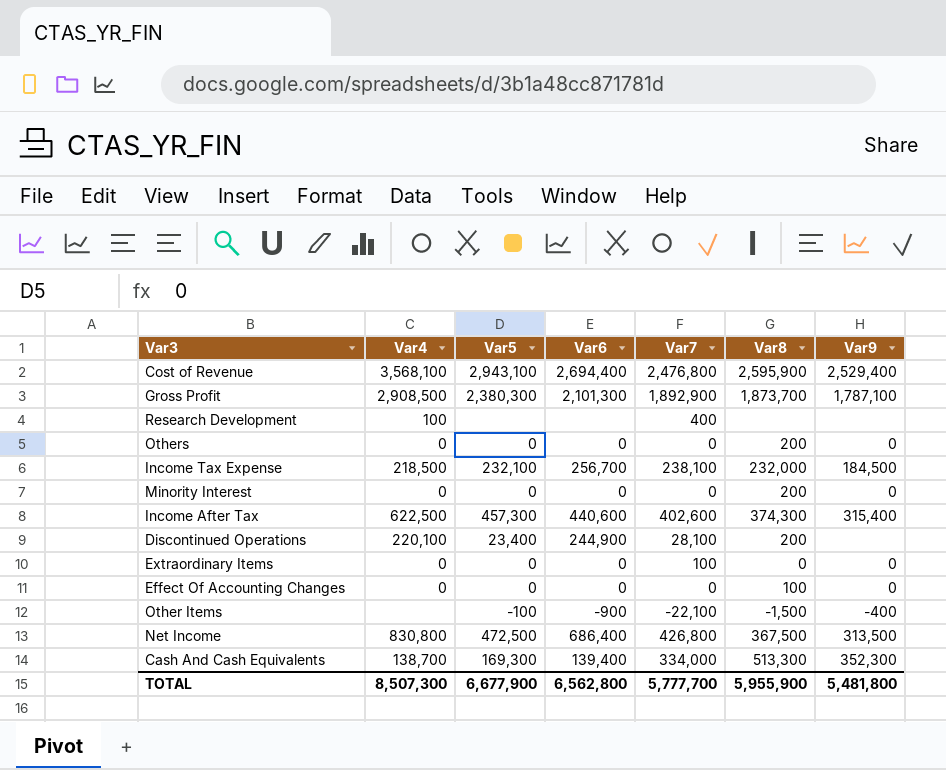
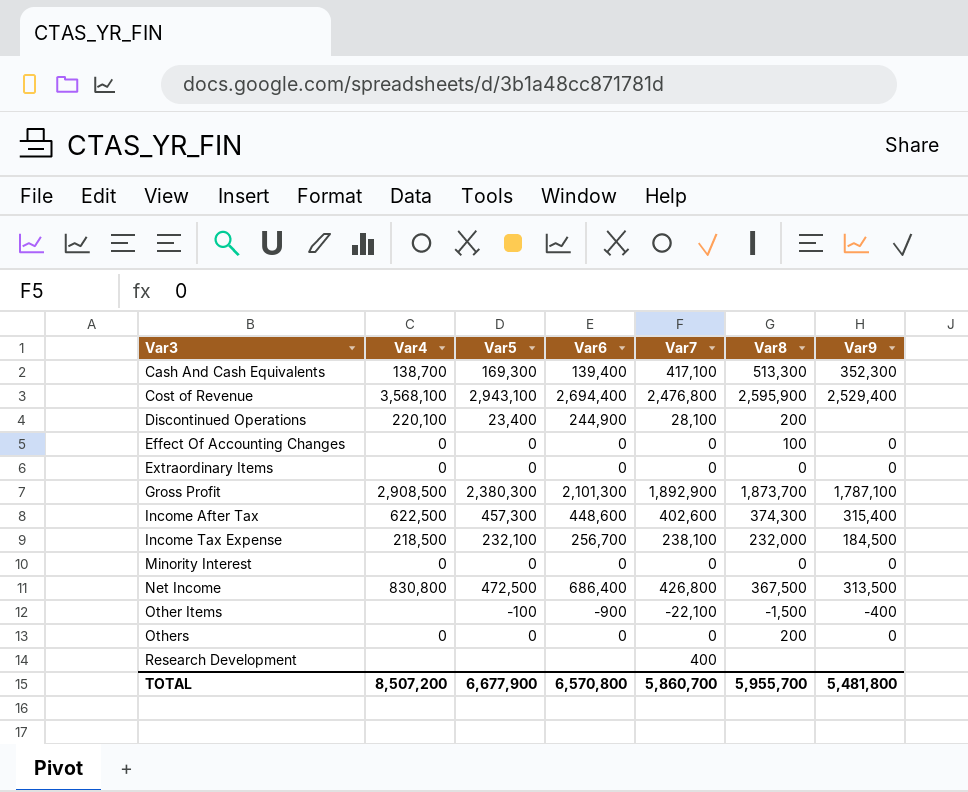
row order: none -> Var3 ascending
Cash And Cash Equivalents | Var7: 334,000 -> 417,100
Extraordinary Items | Var7: 100 -> 0
Income After Tax | Var6: 440,600 -> 448,600
Minority Interest | Var8: 200 -> 0
Research Development | Var4: 100 -> none
TOTAL | Var4: 8,507,300 -> 8,507,200
TOTAL | Var6: 6,562,800 -> 6,570,800
TOTAL | Var7: 5,777,700 -> 5,860,700
TOTAL | Var8: 5,955,900 -> 5,955,700

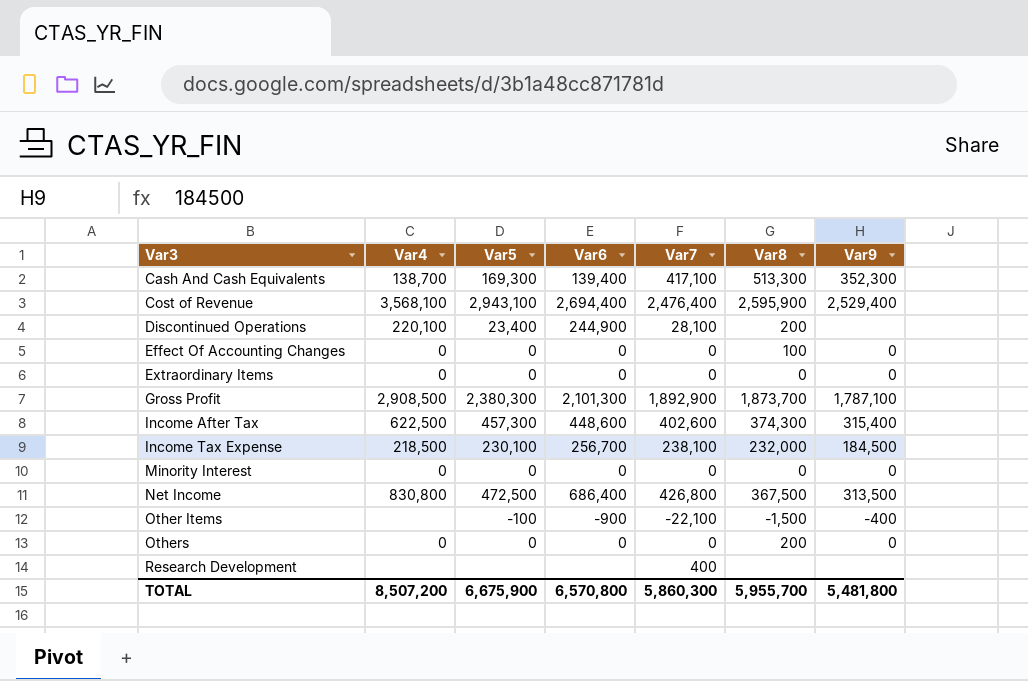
Cost of Revenue | Var7: 2,476,800 -> 2,476,400
Income Tax Expense | Var5: 232,100 -> 230,100
TOTAL | Var5: 6,677,900 -> 6,675,900
TOTAL | Var7: 5,860,700 -> 5,860,300

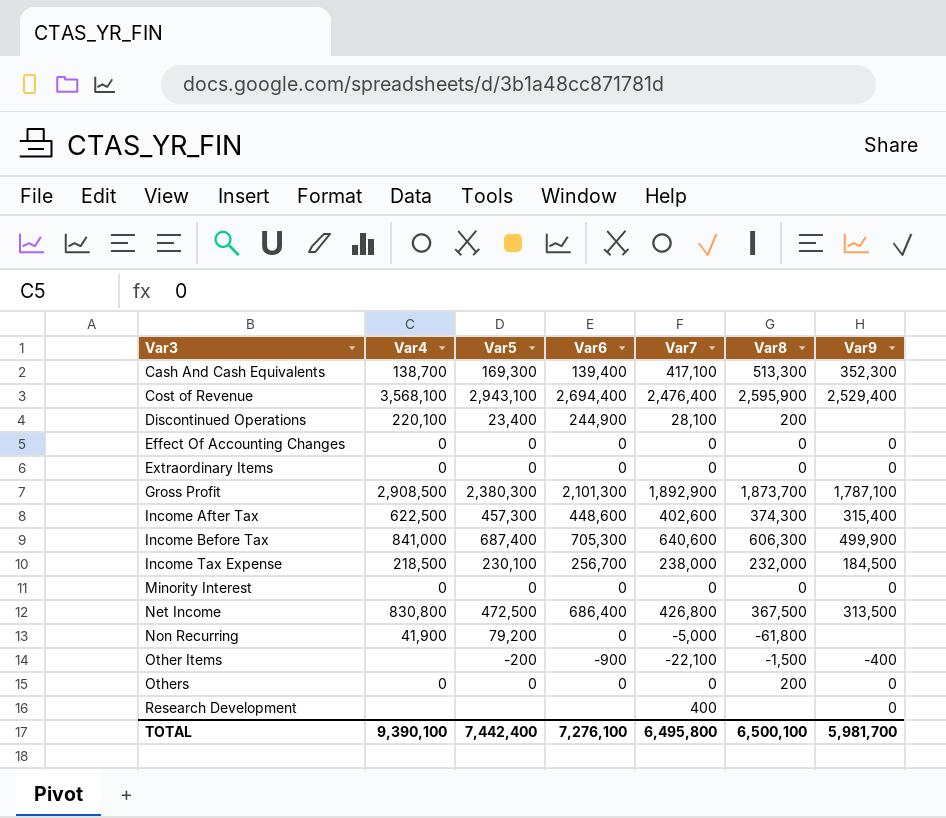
Effect Of Accounting Changes | Var8: 100 -> 0
row Income Before Tax: none -> 841,000 | 687,400 | 705,300 | 640,600 | 606,300 | 499,900
Income Tax Expense | Var7: 238,100 -> 238,000
row Non Recurring: none -> 41,900 | 79,200 | 0 | -5,000 | -61,800 | none
Other Items | Var5: -100 -> -200
Research Development | Var9: none -> 0
TOTAL | Var4: 8,507,200 -> 9,390,100
TOTAL | Var5: 6,675,900 -> 7,442,400
TOTAL | Var6: 6,570,800 -> 7,276,100
TOTAL | Var7: 5,860,300 -> 6,495,800
TOTAL | Var8: 5,955,700 -> 6,500,100
TOTAL | Var9: 5,481,800 -> 5,981,700

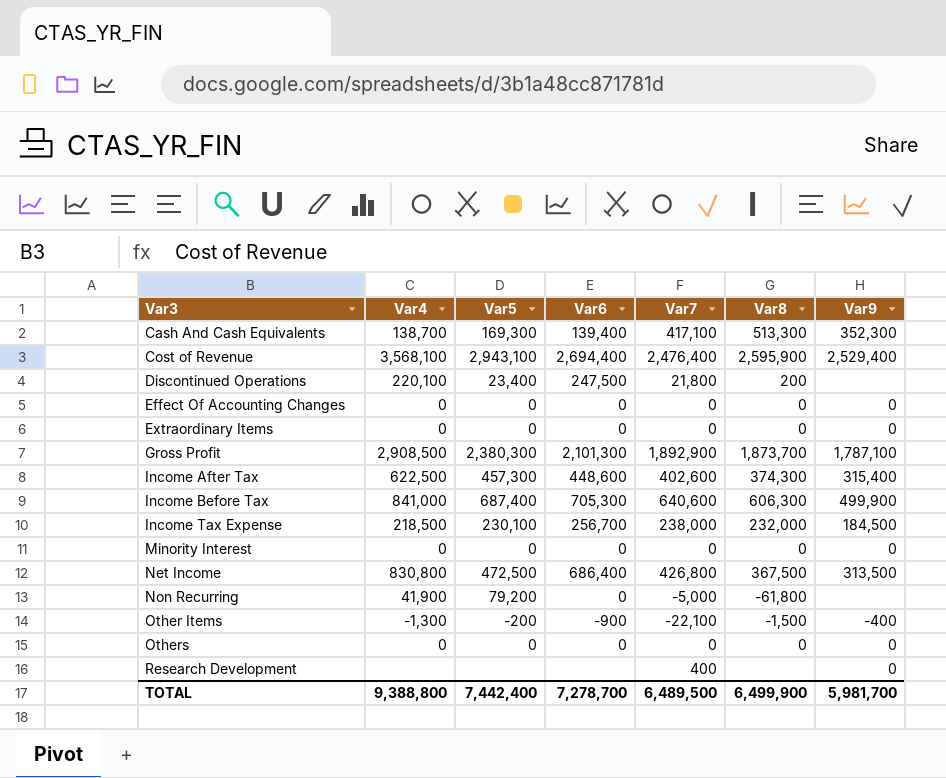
Discontinued Operations | Var6: 244,900 -> 247,500
Discontinued Operations | Var7: 28,100 -> 21,800
Other Items | Var4: none -> -1,300
Others | Var8: 200 -> 0
TOTAL | Var4: 9,390,100 -> 9,388,800
TOTAL | Var6: 7,276,100 -> 7,278,700
TOTAL | Var7: 6,495,800 -> 6,489,500
TOTAL | Var8: 6,500,100 -> 6,499,900

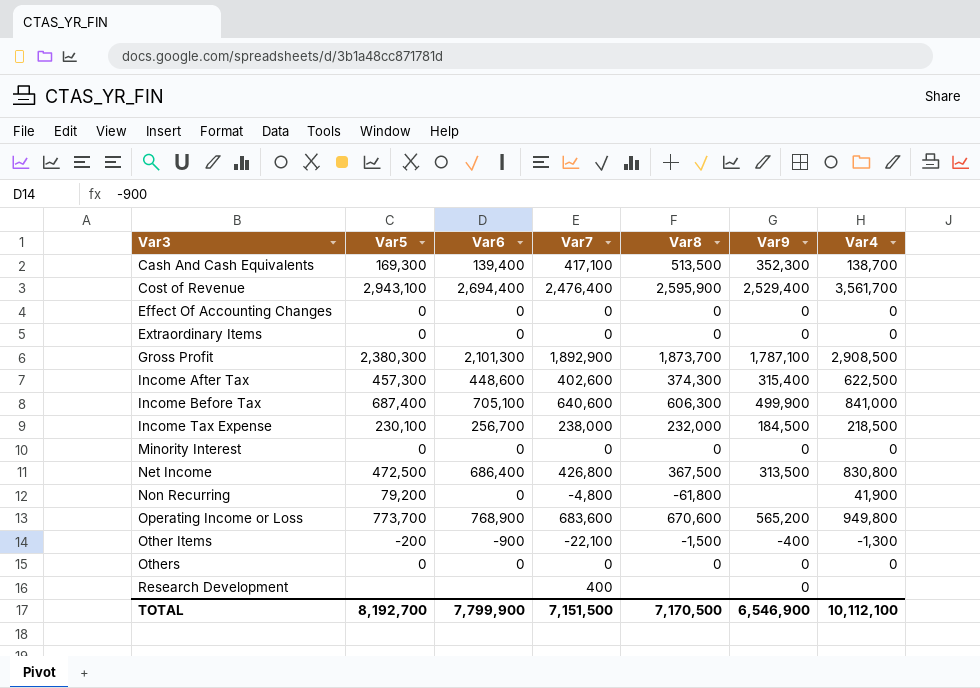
column Var4 | position: 2 -> 7
row Discontinued Operations: 220,100 | 23,400 | 247,500 | 21,800 | 200 | none -> none
Cash And Cash Equivalents | Var8: 513,300 -> 513,500
Cost of Revenue | Var4: 3,568,100 -> 3,561,700
Income Before Tax | Var6: 705,300 -> 705,100
Non Recurring | Var7: -5,000 -> -4,800
row Operating Income or Loss: none -> 773,700 | 768,900 | 683,600 | 670,600 | 565,200 | 949,800
TOTAL | Var5: 7,442,400 -> 8,192,700
TOTAL | Var6: 7,278,700 -> 7,799,900
TOTAL | Var7: 6,489,500 -> 7,151,500
TOTAL | Var8: 6,499,900 -> 7,170,500
TOTAL | Var9: 5,981,700 -> 6,546,900
TOTAL | Var4: 9,388,800 -> 10,112,100

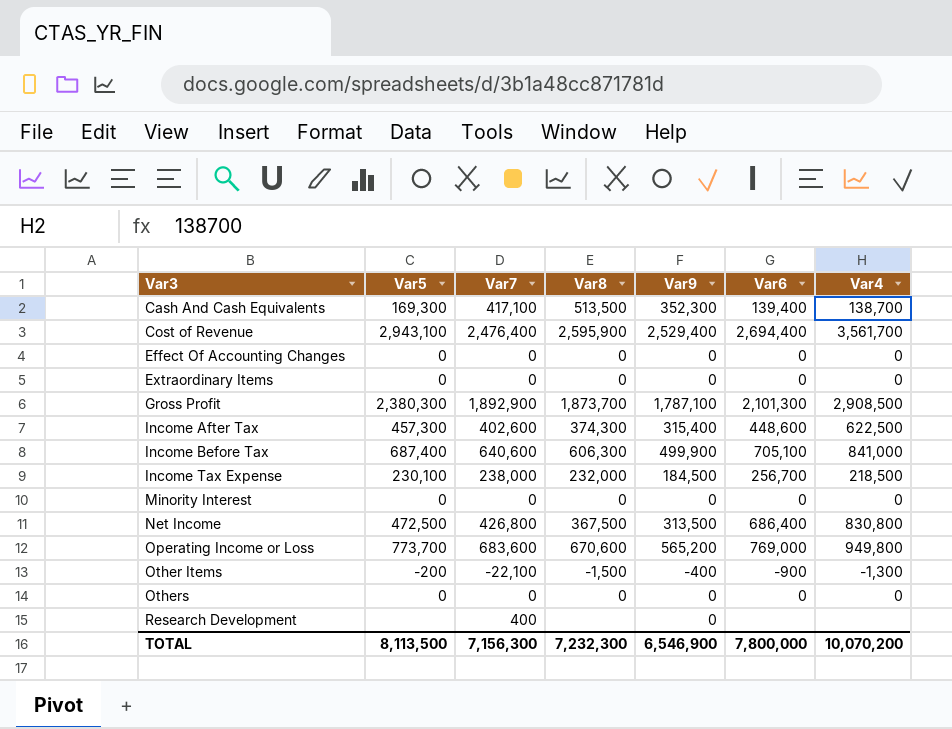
column Var6 | position: 3 -> 6
row Non Recurring: 79,200 | 0 | -4,800 | -61,800 | none | 41,900 -> none
Operating Income or Loss | Var6: 768,900 -> 769,000
TOTAL | Var5: 8,192,700 -> 8,113,500
TOTAL | Var7: 7,151,500 -> 7,156,300
TOTAL | Var8: 7,170,500 -> 7,232,300
TOTAL | Var6: 7,799,900 -> 7,800,000
TOTAL | Var4: 10,112,100 -> 10,070,200

